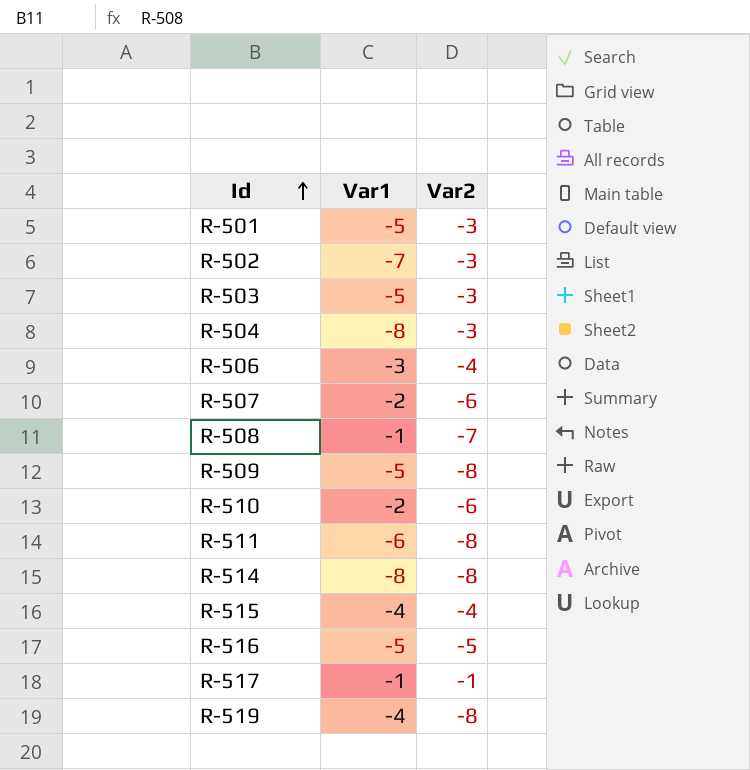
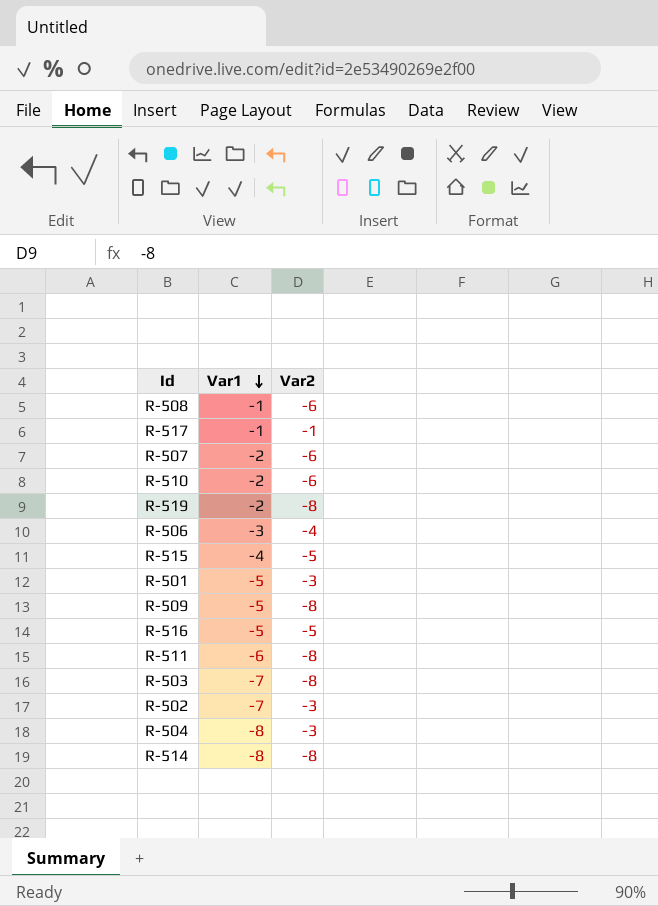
row order: Id ascending -> Var1 descending
R-508 | Var2: -7 -> -6
R-519 | Var1: -4 -> -2
R-515 | Var2: -4 -> -5
R-503 | Var1: -5 -> -7
R-503 | Var2: -3 -> -8

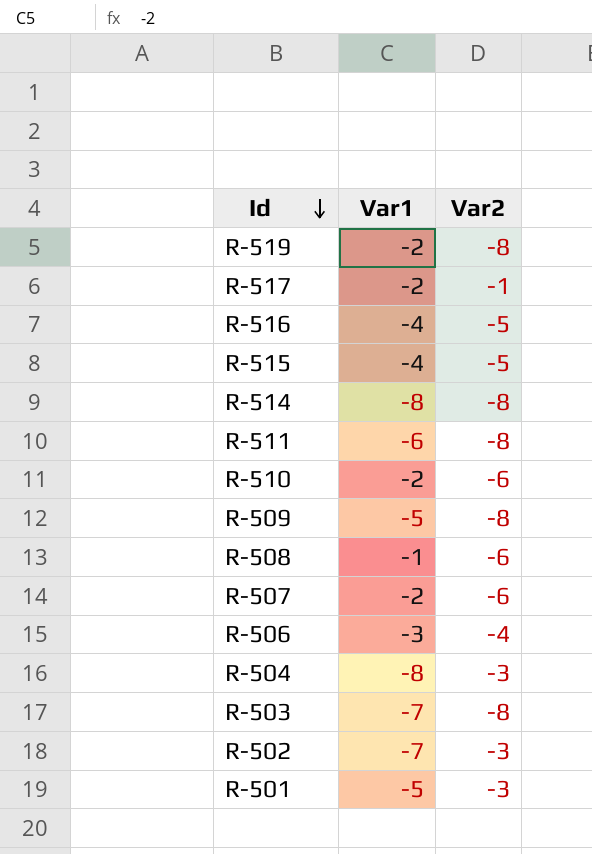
row order: Var1 descending -> Id descending
R-517 | Var1: -1 -> -2
R-516 | Var1: -5 -> -4

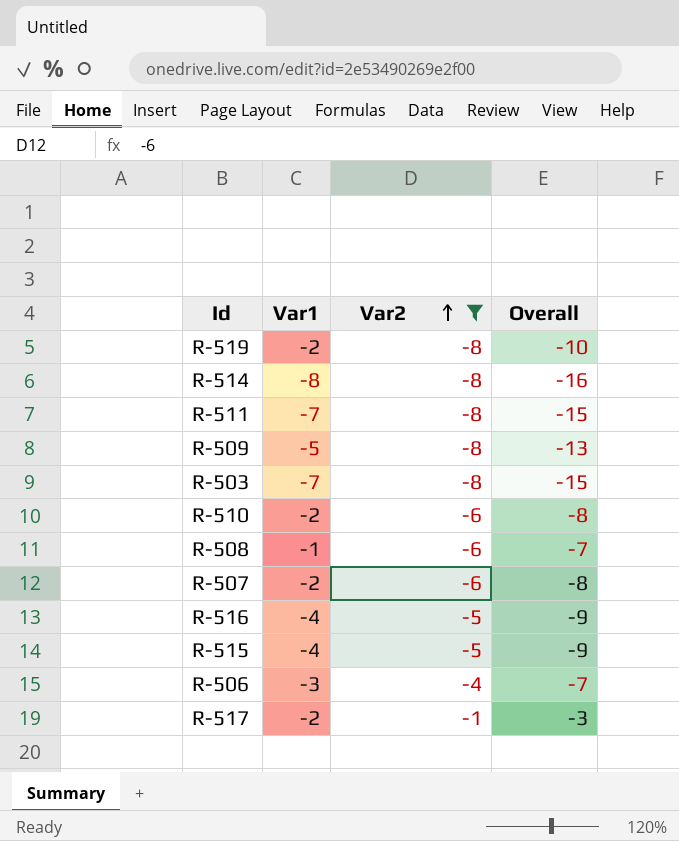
filter: none -> Var2 != -3
row order: Id descending -> Var2 ascending
column Overall | formula: none -> [Var1] + [Var2]
R-511 | Var1: -6 -> -7

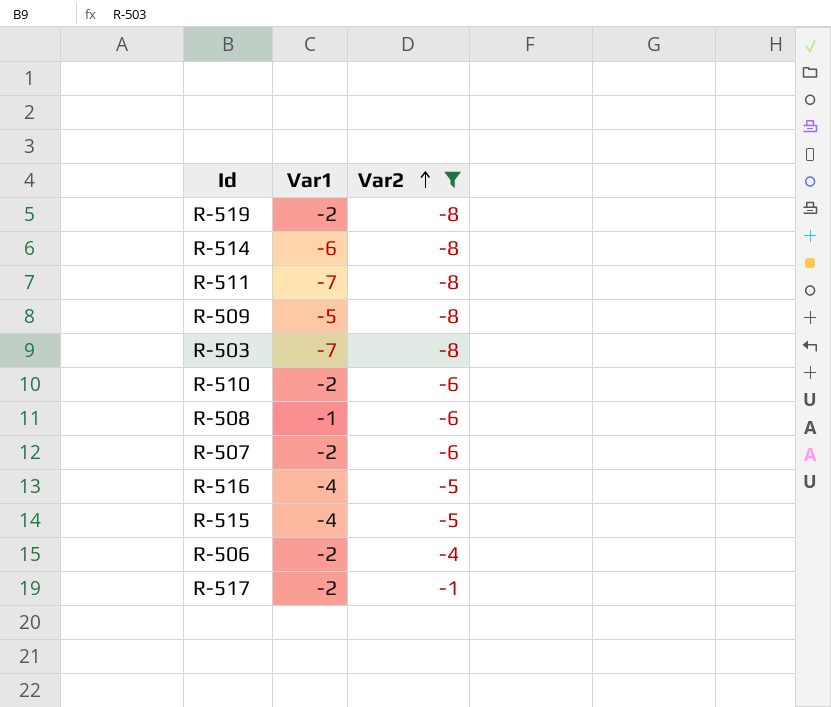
column Overall | formula: [Var1] + [Var2] -> none
R-514 | Var1: -8 -> -6
R-506 | Var1: -3 -> -2

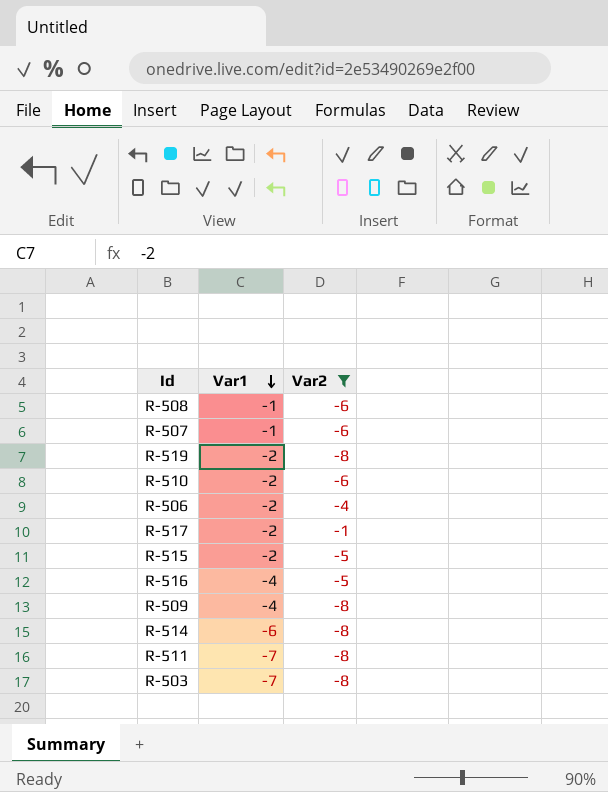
row order: Var2 ascending -> Var1 descending
R-507 | Var1: -2 -> -1
R-515 | Var1: -4 -> -2
R-509 | Var1: -5 -> -4

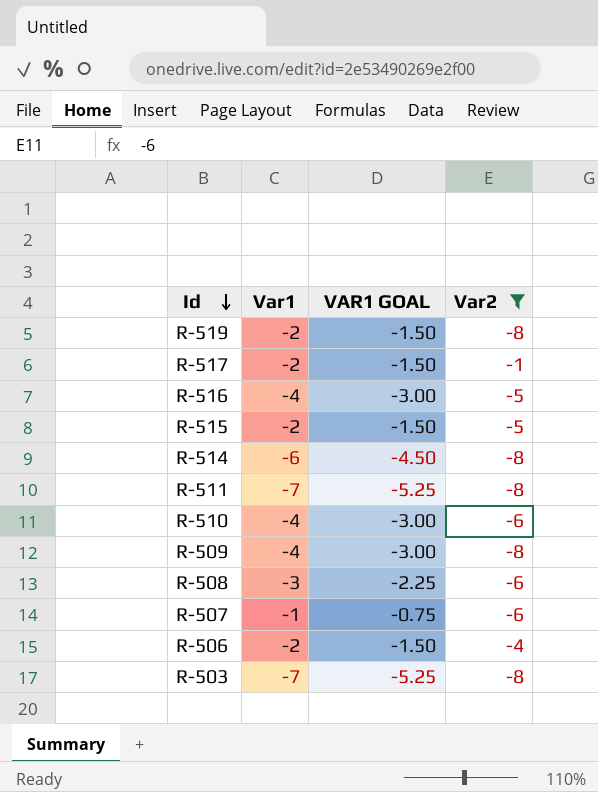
row order: Var1 descending -> Id descending
column VAR1 GOAL | formula: none -> [Var1] * 0.75
R-510 | Var1: -2 -> -4
R-508 | Var1: -1 -> -3

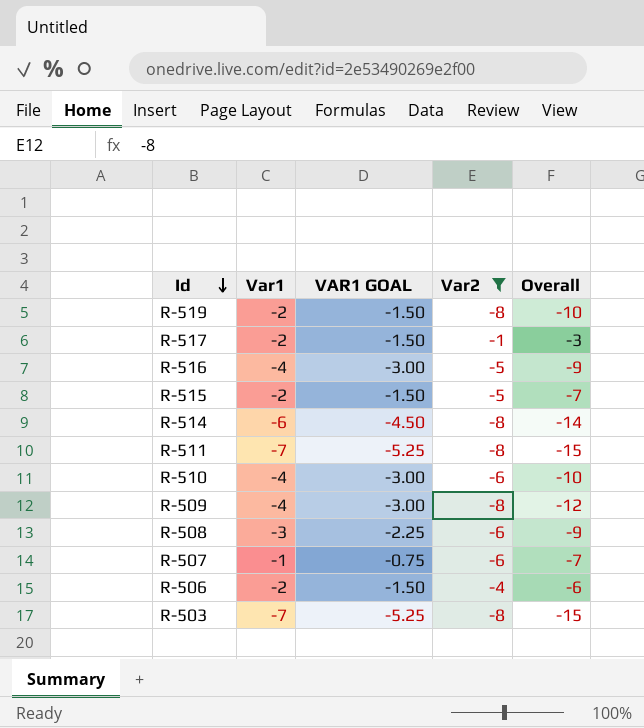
column Overall | formula: none -> [Var1] + [Var2]

